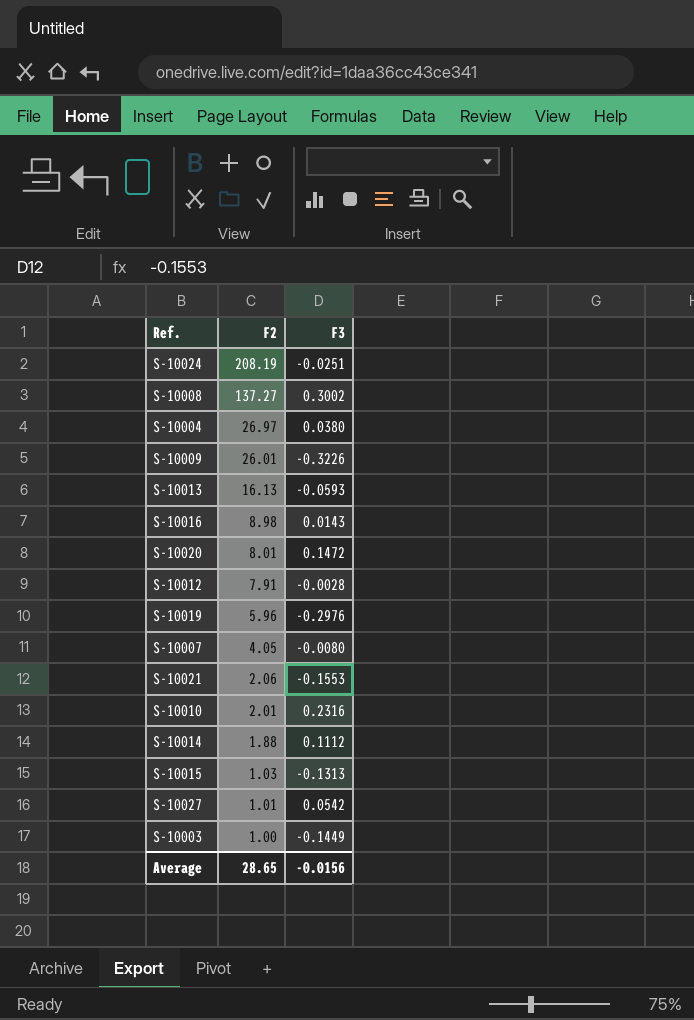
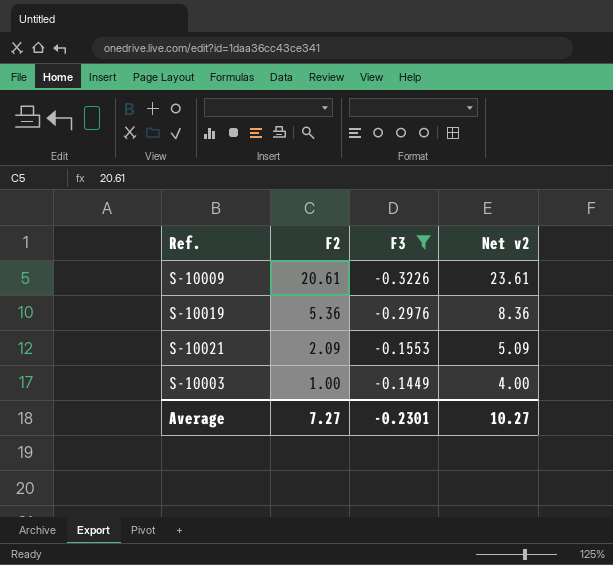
filter: none -> F3 <= -0.1449
column Net v2 | formula: none -> [F2] + 3
S-10009 | F2: 26.01 -> 20.61
S-10019 | F2: 5.96 -> 5.36
S-10021 | F2: 2.06 -> 2.09
Average | F2: 28.65 -> 7.27
Average | F3: -0.0156 -> -0.2301

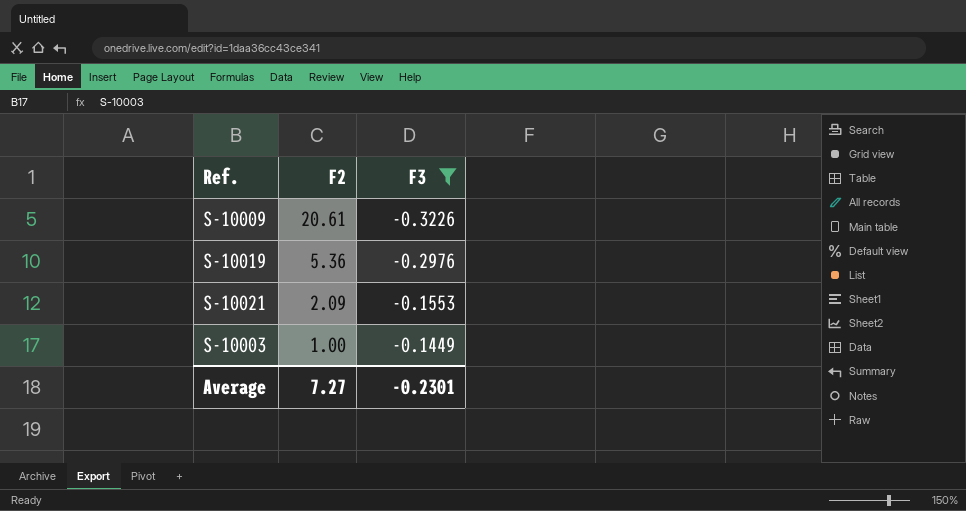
column Net v2 | formula: [F2] + 3 -> none

